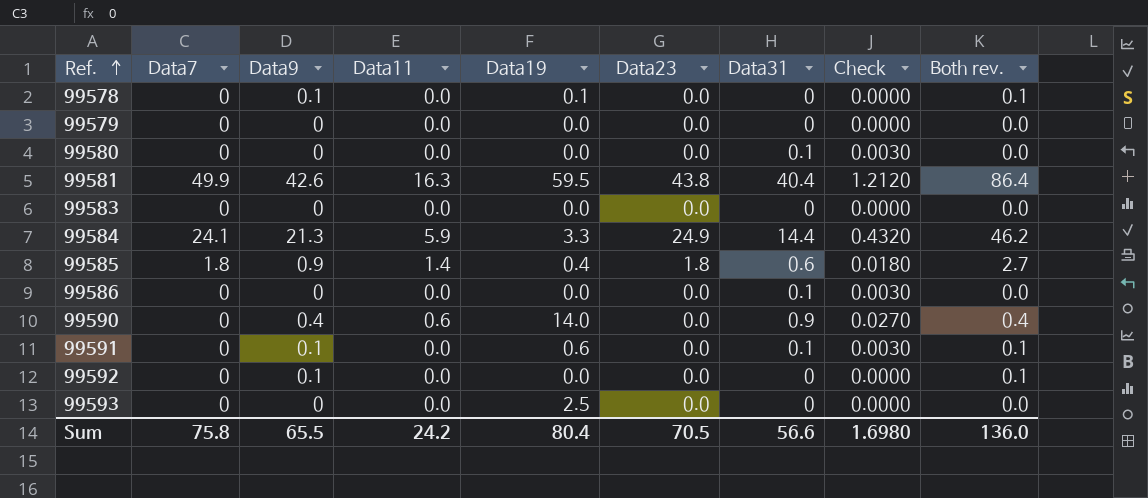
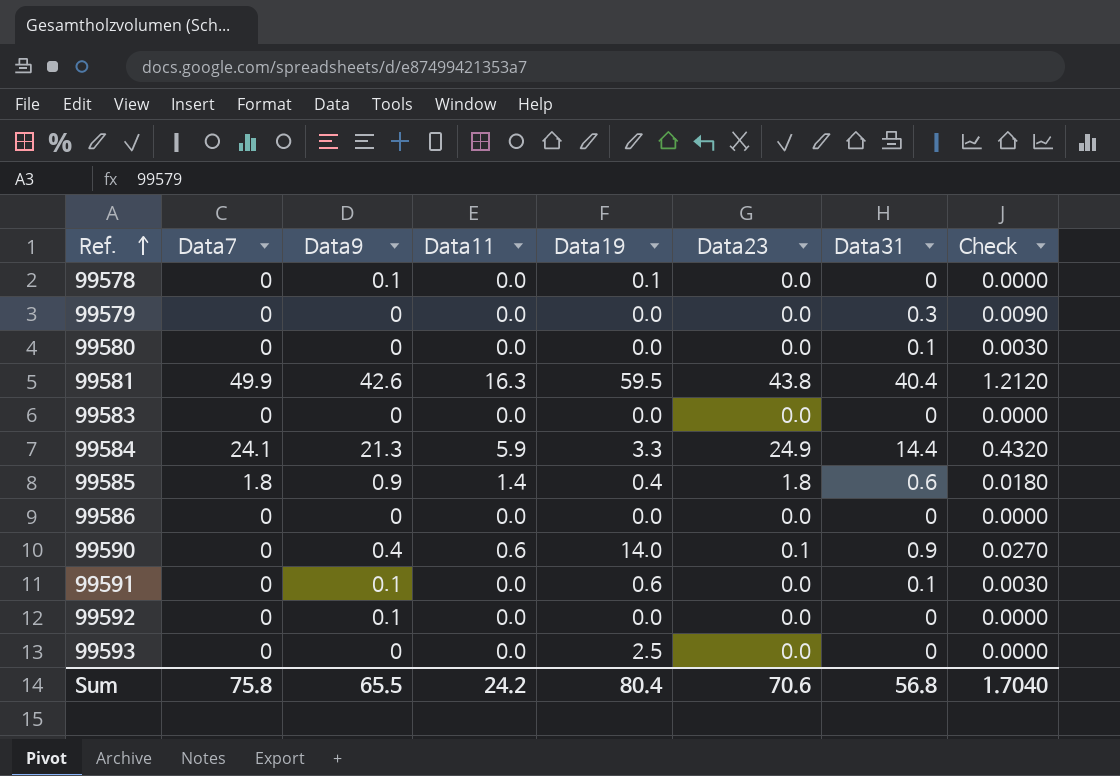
column Both rev. | formula: [Data9] + [Data23] -> none
99579 | Data31: 0 -> 0.3
99579 | Check: 0.0000 -> 0.0090
99586 | Data31: 0.1 -> 0
99586 | Check: 0.0030 -> 0.0000
99590 | Data23: 0.0 -> 0.1
Sum | Data23: 70.5 -> 70.6
Sum | Data31: 56.6 -> 56.8
Sum | Check: 1.6980 -> 1.7040

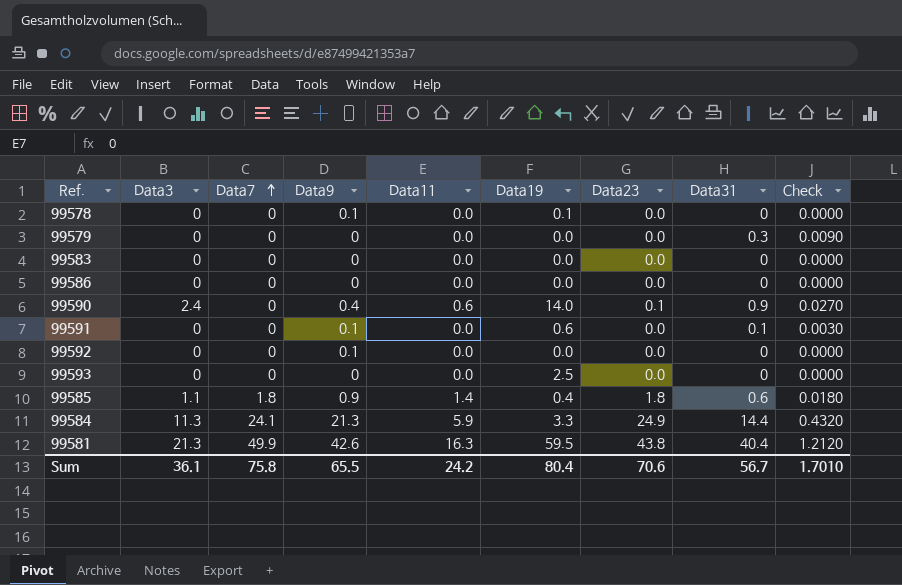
row order: Ref. ascending -> Data7 ascending
column Data3 | position: none -> 2
row 99580: 0 | 0 | 0.0 | 0.0 | 0.0 | 0.1 | 0.0030 -> none
Sum | Data31: 56.8 -> 56.7
Sum | Check: 1.7040 -> 1.7010

